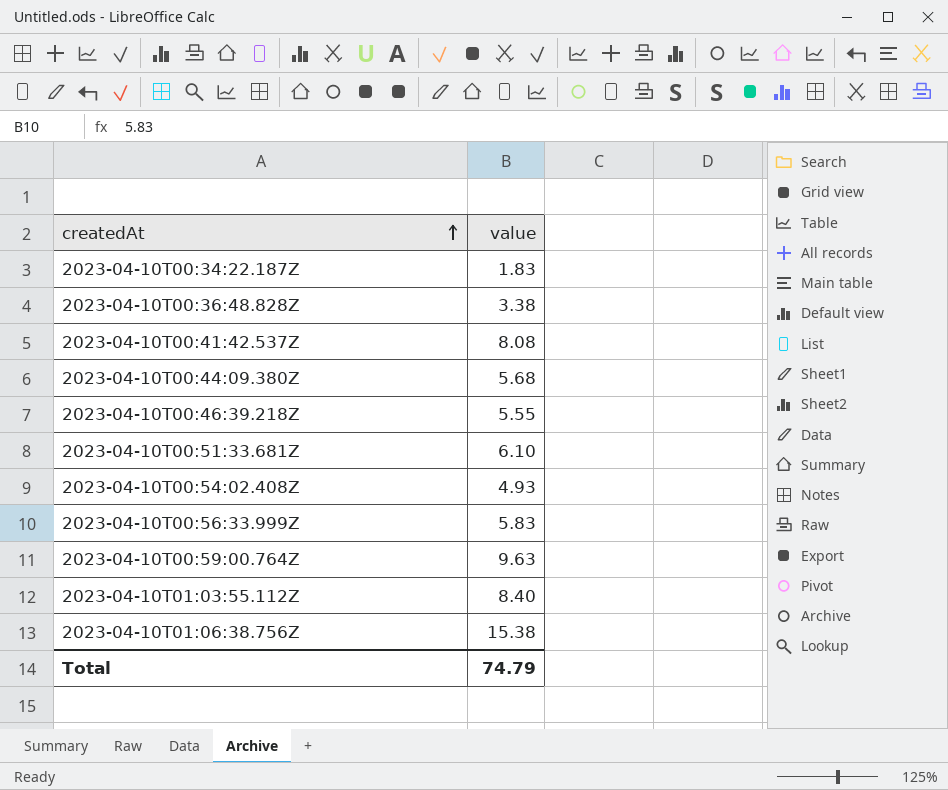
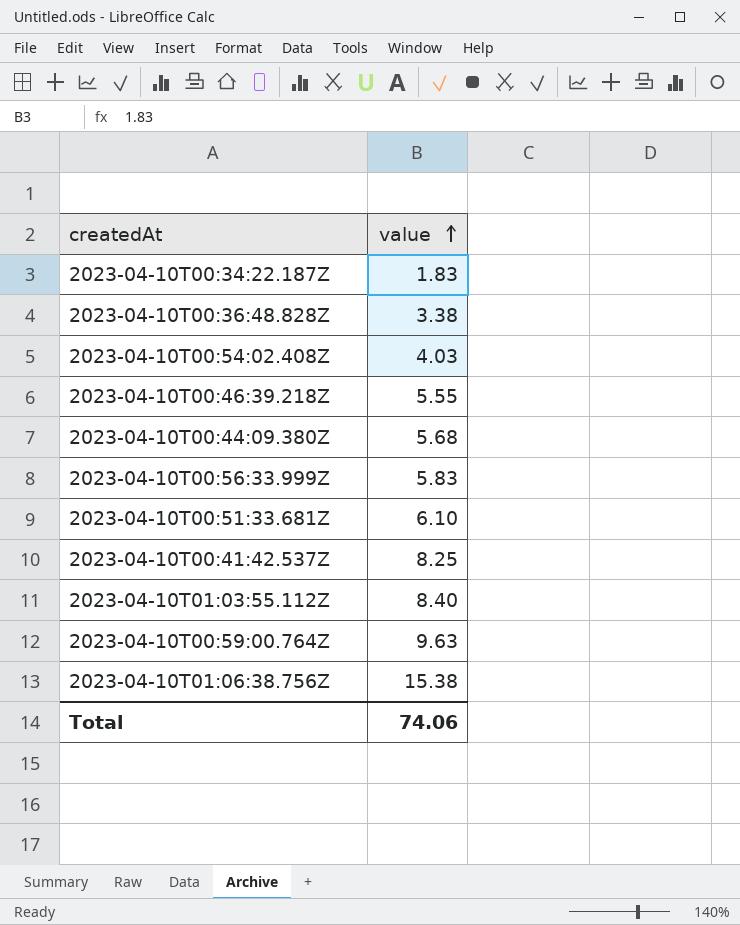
row order: createdAt ascending -> value ascending
2023-04-10T00:54:02.408Z | value: 4.93 -> 4.03
2023-04-10T00:41:42.537Z | value: 8.08 -> 8.25
Total | value: 74.79 -> 74.06

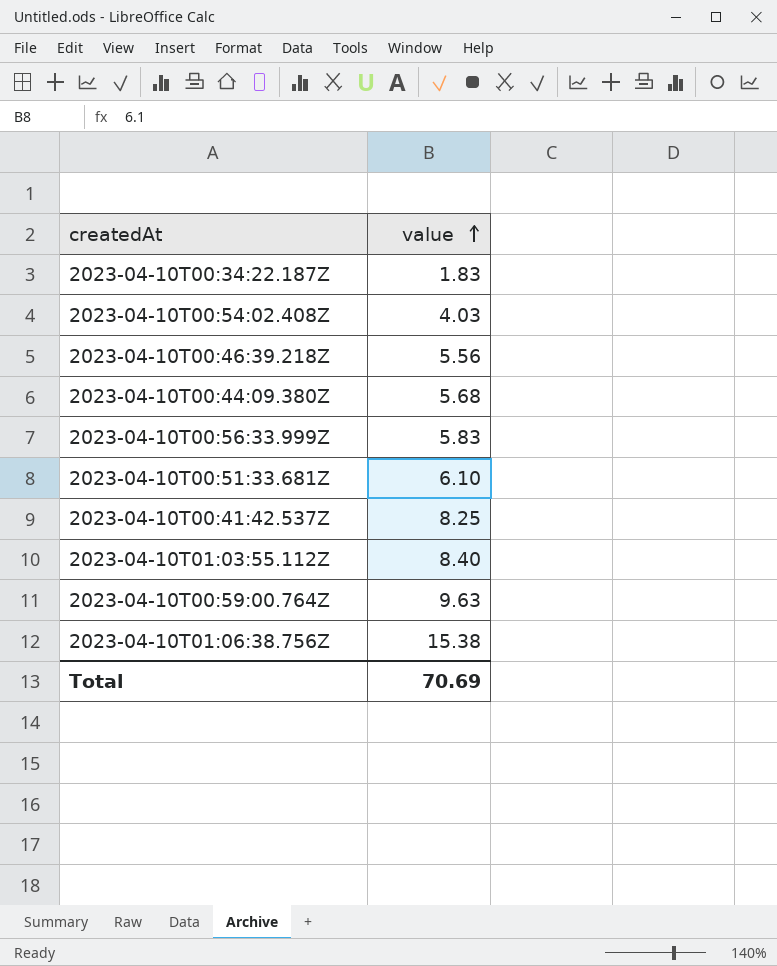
row 2023-04-10T00:36:48.828Z: 3.38 -> none
2023-04-10T00:46:39.218Z | value: 5.55 -> 5.56
Total | value: 74.06 -> 70.69

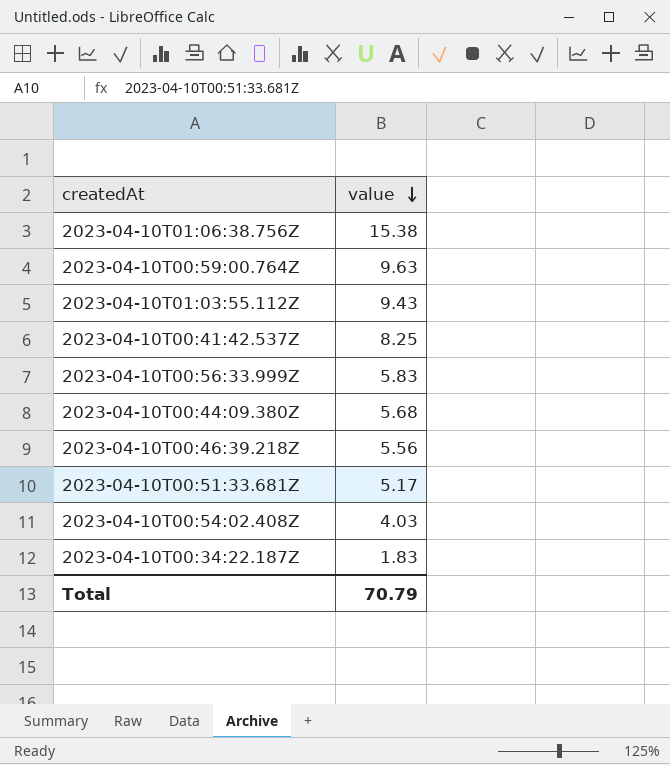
row order: value ascending -> value descending
2023-04-10T01:03:55.112Z | value: 8.40 -> 9.43
2023-04-10T00:51:33.681Z | value: 6.10 -> 5.17
Total | value: 70.69 -> 70.79

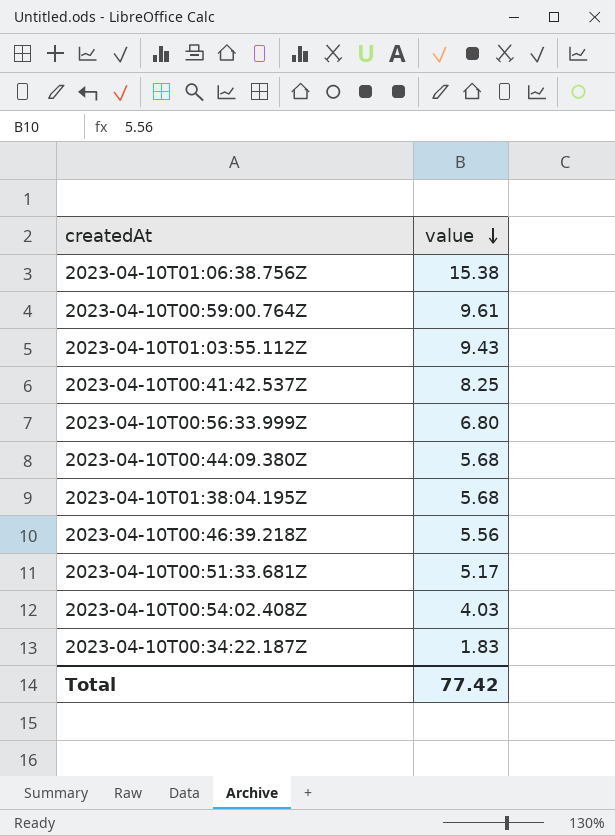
2023-04-10T00:59:00.764Z | value: 9.63 -> 9.61
2023-04-10T00:56:33.999Z | value: 5.83 -> 6.80
row 2023-04-10T01:38:04.195Z: none -> 5.68
Total | value: 70.79 -> 77.42

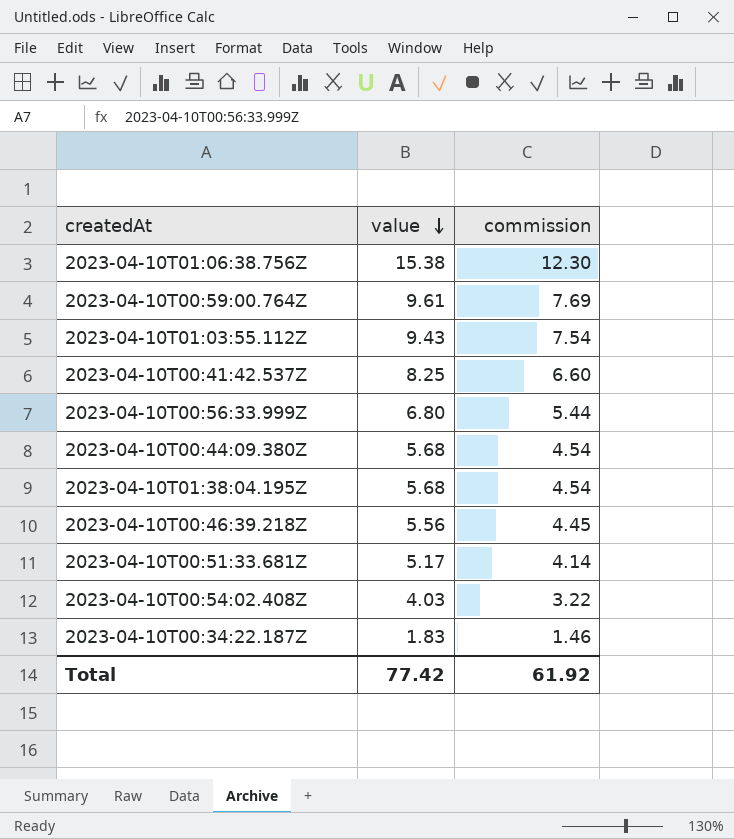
column commission | formula: none -> [value] * 0.8

